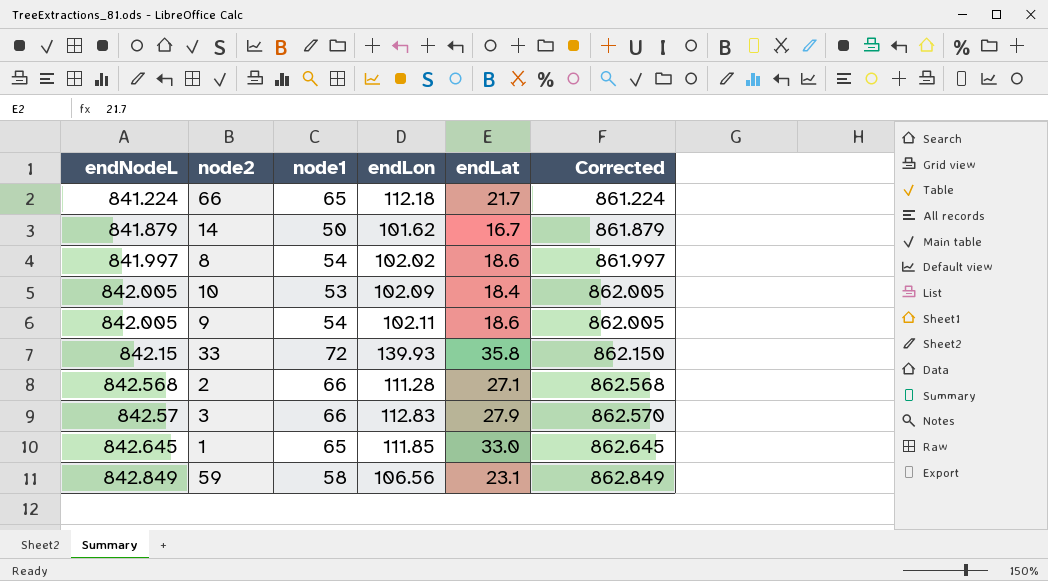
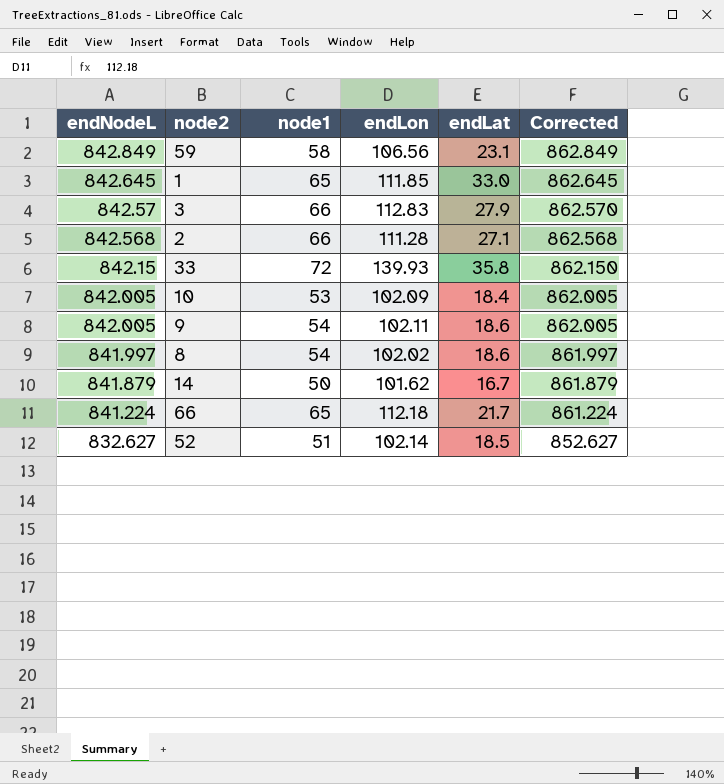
row order: endNodeL ascending -> endNodeL descending
row 52: none -> 832.627 | 51 | 102.14 | 18.5 | 852.627

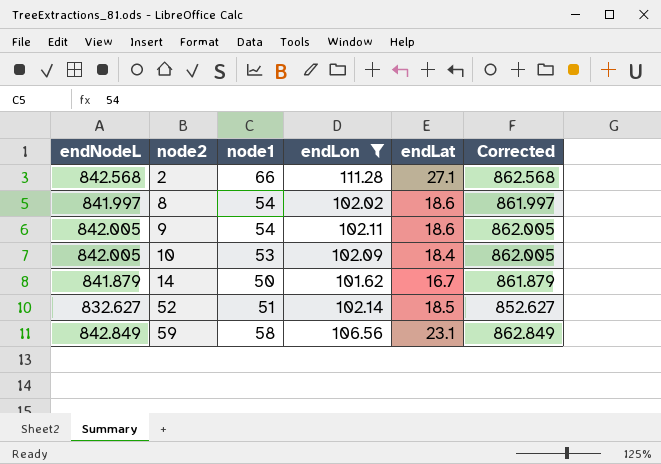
filter: none -> endLon <= 111.28
row order: endNodeL descending -> node2 ascending

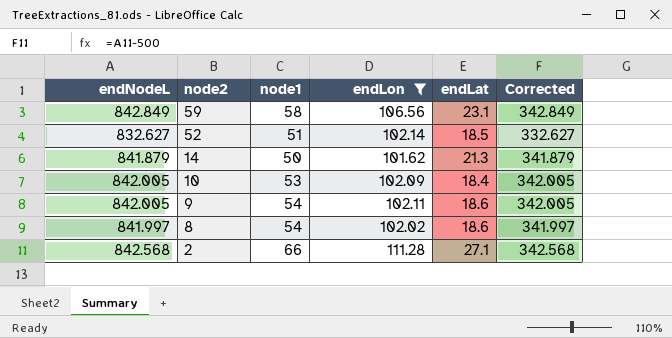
row order: node2 ascending -> node2 descending
column Corrected | formula: [endNodeL] + 20 -> [endNodeL] - 500
14 | endLat: 16.7 -> 21.3

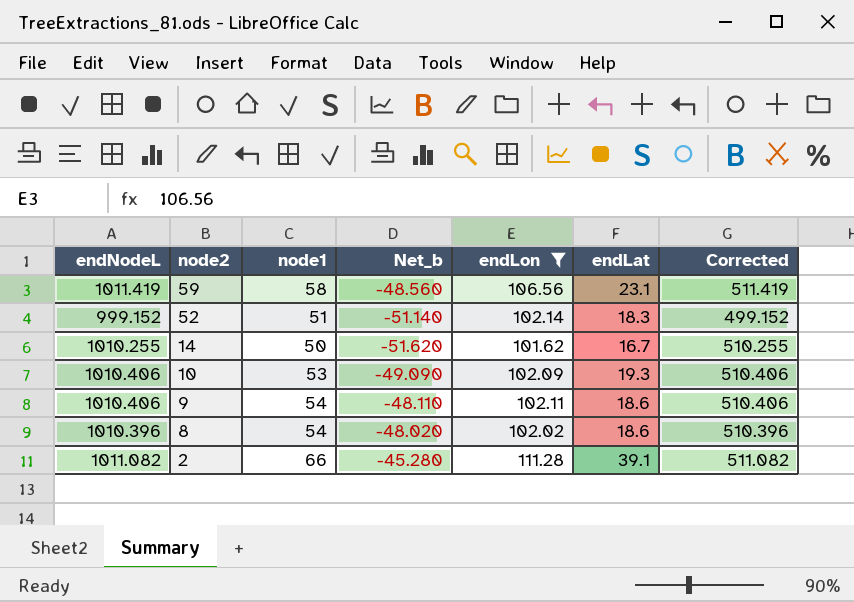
column Net_b | formula: none -> [node1] - [endLon]
59 | endNodeL: 842.849 -> 1011.419
59 | Corrected: 342.849 -> 511.419
52 | endNodeL: 832.627 -> 999.152
52 | endLat: 18.5 -> 18.3
52 | Corrected: 332.627 -> 499.152
14 | endNodeL: 841.879 -> 1010.255
14 | endLat: 21.3 -> 16.7
14 | Corrected: 341.879 -> 510.255
10 | endNodeL: 842.005 -> 1010.406
10 | endLat: 18.4 -> 19.3
10 | Corrected: 342.005 -> 510.406
9 | endNodeL: 842.005 -> 1010.406
9 | Corrected: 342.005 -> 510.406
8 | endNodeL: 841.997 -> 1010.396
8 | Corrected: 341.997 -> 510.396
2 | endNodeL: 842.568 -> 1011.082
2 | endLat: 27.1 -> 39.1
2 | Corrected: 342.568 -> 511.082

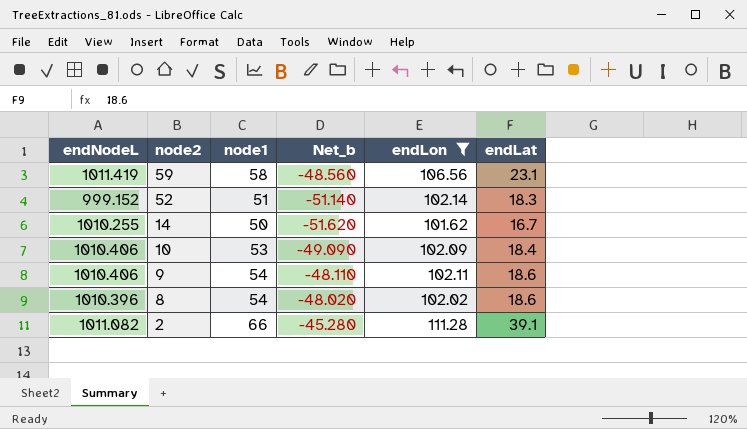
column Corrected | formula: [endNodeL] - 500 -> none
10 | endLat: 19.3 -> 18.4

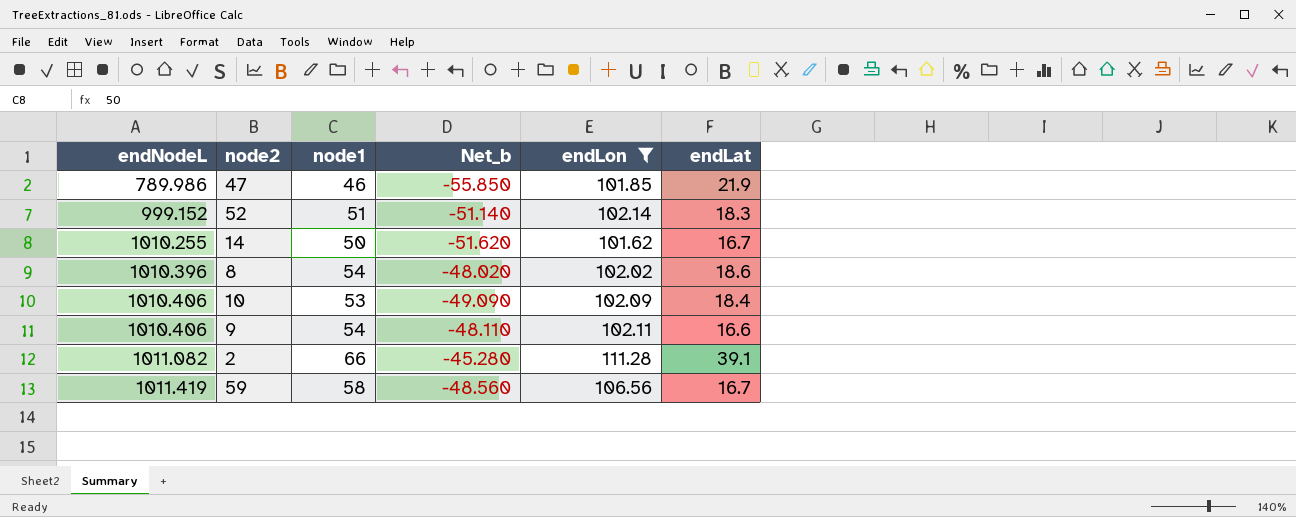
row order: node2 descending -> endNodeL ascending
row 47: none -> 789.986 | 46 | -55.850 | 101.85 | 21.9
9 | endLat: 18.6 -> 16.6
59 | endLat: 23.1 -> 16.7

